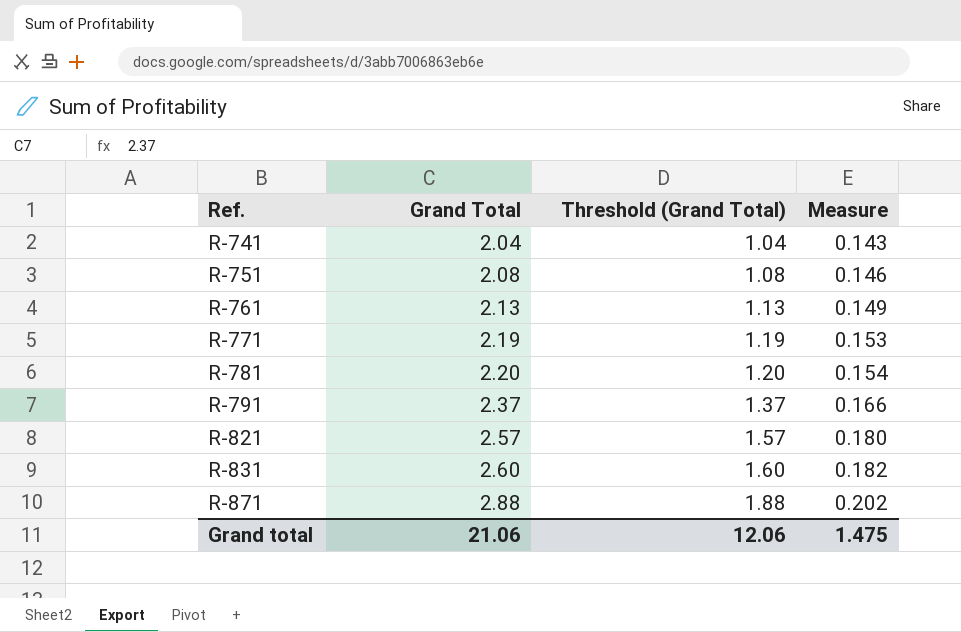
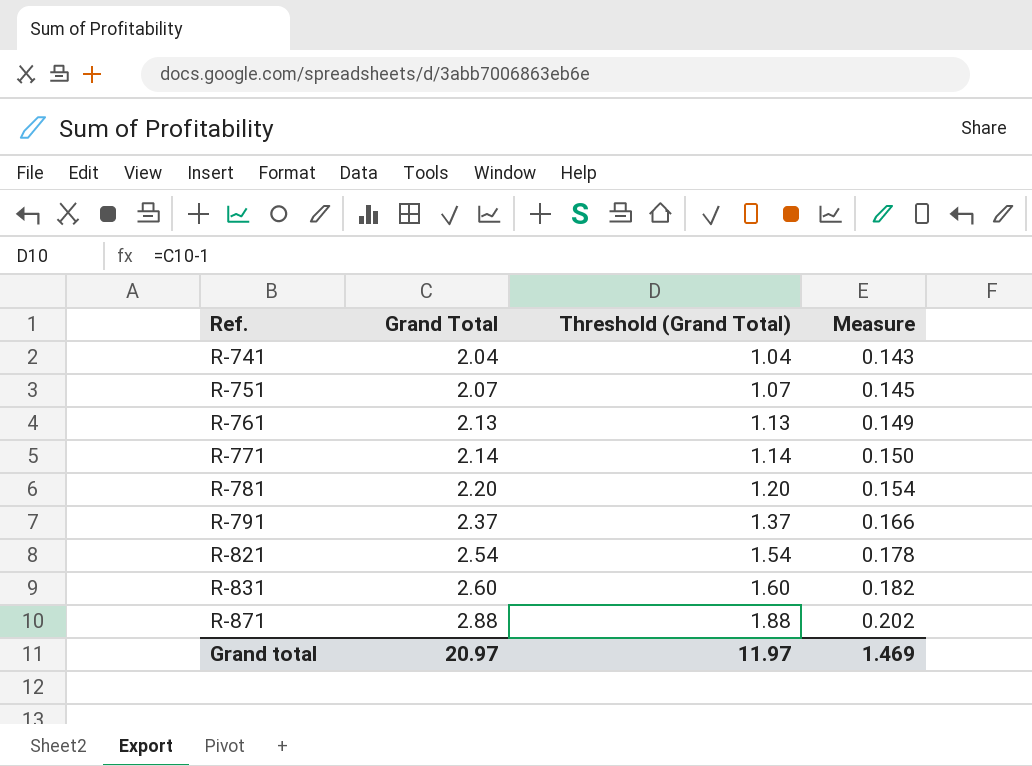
R-751 | Grand Total: 2.08 -> 2.07
R-751 | Threshold (Grand Total): 1.08 -> 1.07
R-751 | Measure: 0.146 -> 0.145
R-771 | Grand Total: 2.19 -> 2.14
R-771 | Threshold (Grand Total): 1.19 -> 1.14
R-771 | Measure: 0.153 -> 0.150
R-821 | Grand Total: 2.57 -> 2.54
R-821 | Threshold (Grand Total): 1.57 -> 1.54
R-821 | Measure: 0.180 -> 0.178
Grand total | Grand Total: 21.06 -> 20.97
Grand total | Threshold (Grand Total): 12.06 -> 11.97
Grand total | Measure: 1.475 -> 1.469

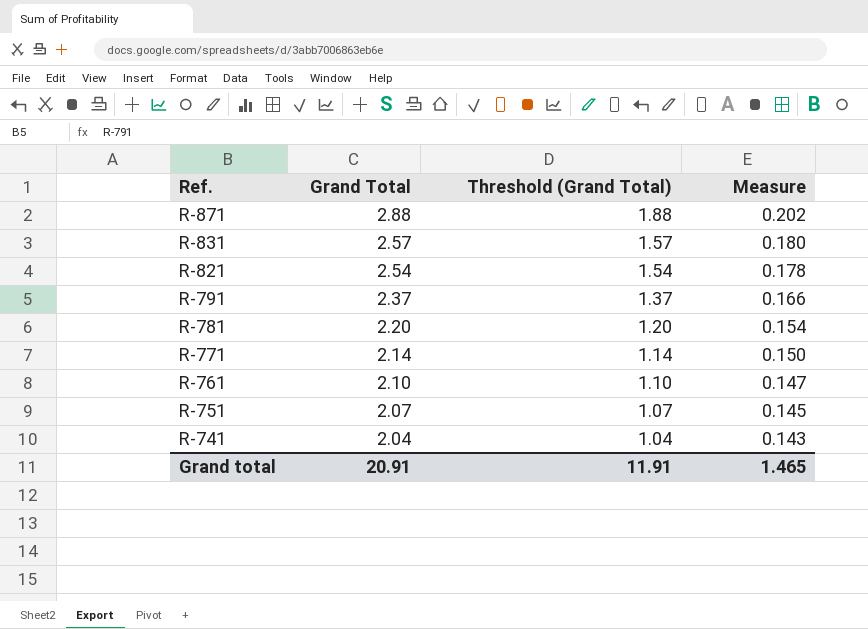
row order: Ref. ascending -> Ref. descending
R-831 | Grand Total: 2.60 -> 2.57
R-831 | Threshold (Grand Total): 1.60 -> 1.57
R-831 | Measure: 0.182 -> 0.180
R-761 | Grand Total: 2.13 -> 2.10
R-761 | Threshold (Grand Total): 1.13 -> 1.10
R-761 | Measure: 0.149 -> 0.147
Grand total | Grand Total: 20.97 -> 20.91
Grand total | Threshold (Grand Total): 11.97 -> 11.91
Grand total | Measure: 1.469 -> 1.465

